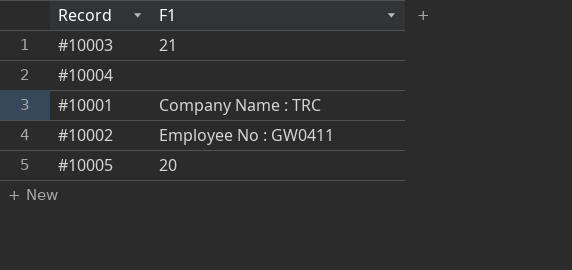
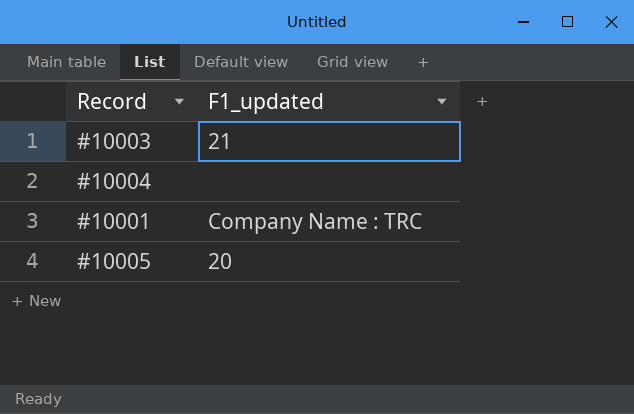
column name: F1 -> F1_updated
row #10002: Employee No : GW0411 -> none

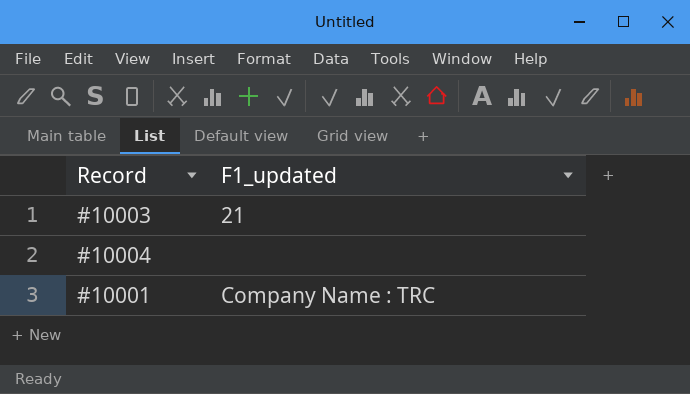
row #10005: 20 -> none

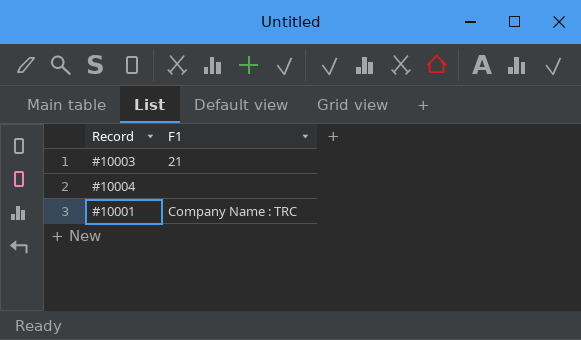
column name: F1_updated -> F1

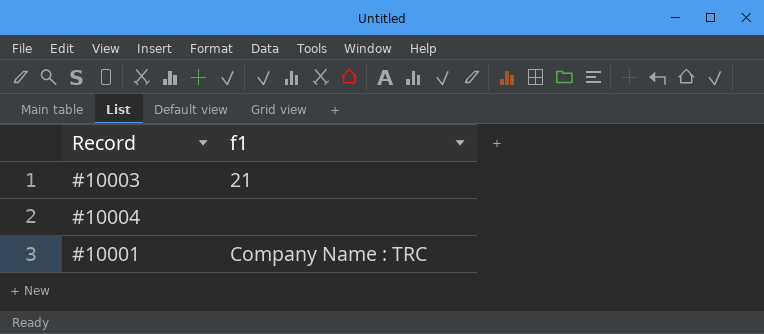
column name: F1 -> f1

